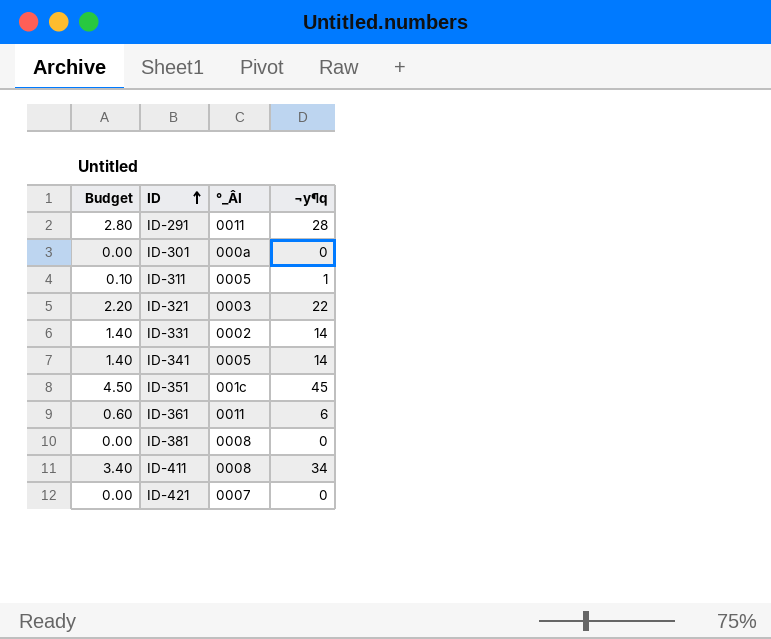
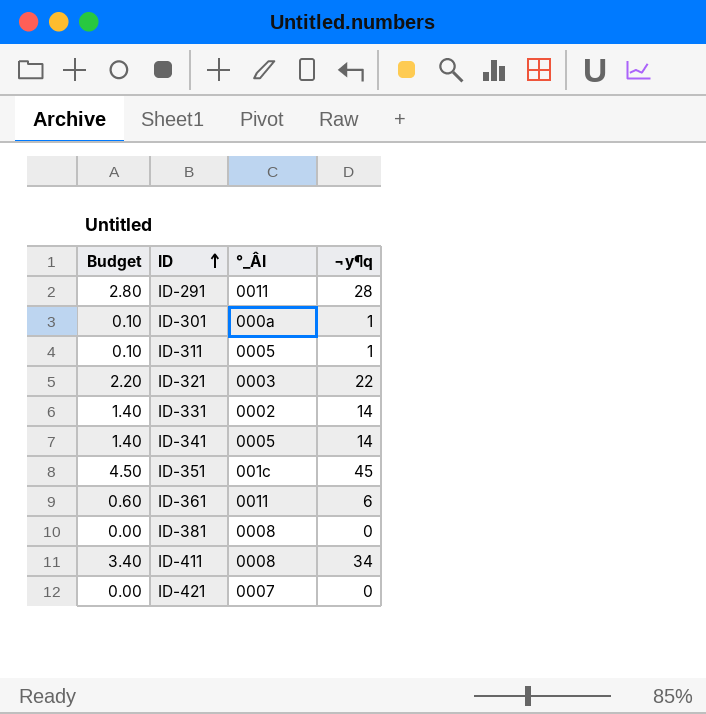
ID-301 | Budget: 0.00 -> 0.10
ID-301 | ¬y¶q: 0 -> 1

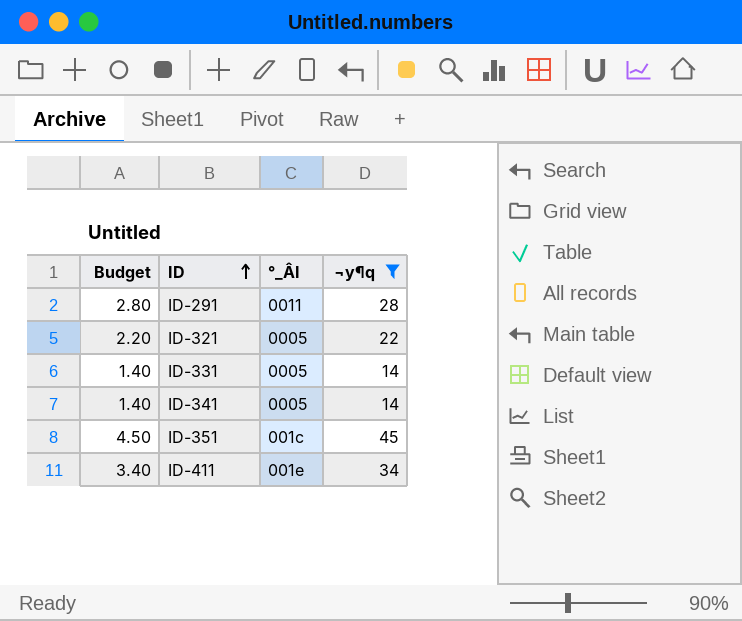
filter: none -> ¬y¶q >= 14
ID-321 | °_ÂI: 0003 -> 0005
ID-331 | °_ÂI: 0002 -> 0005
ID-411 | °_ÂI: 0008 -> 001e

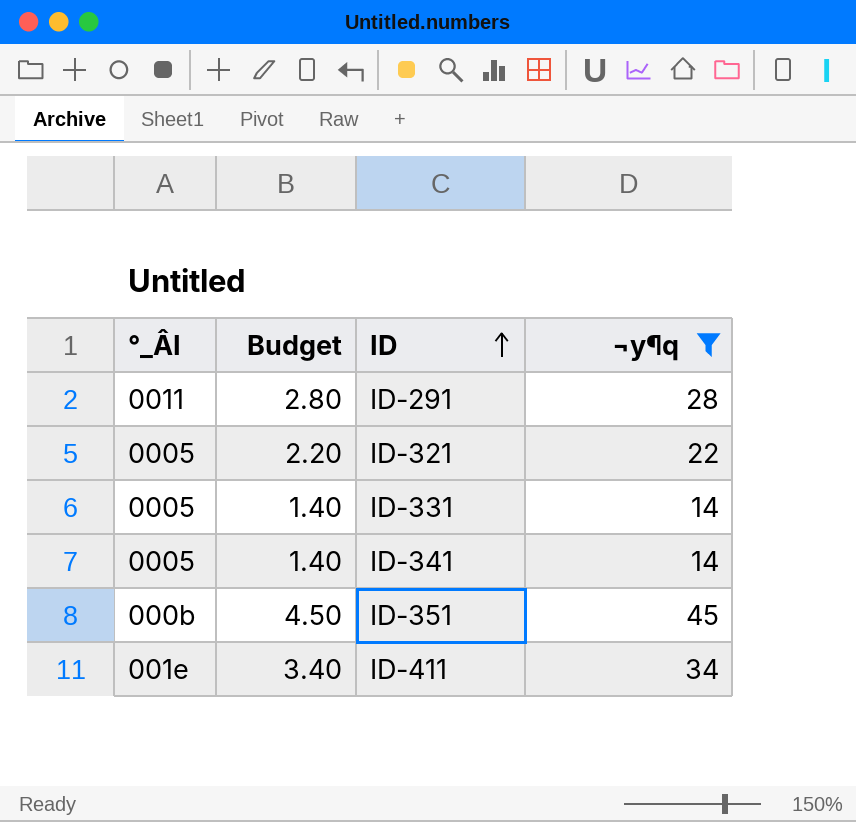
column °_ÂI | position: 3 -> 1
ID-351 | °_ÂI: 001c -> 000b

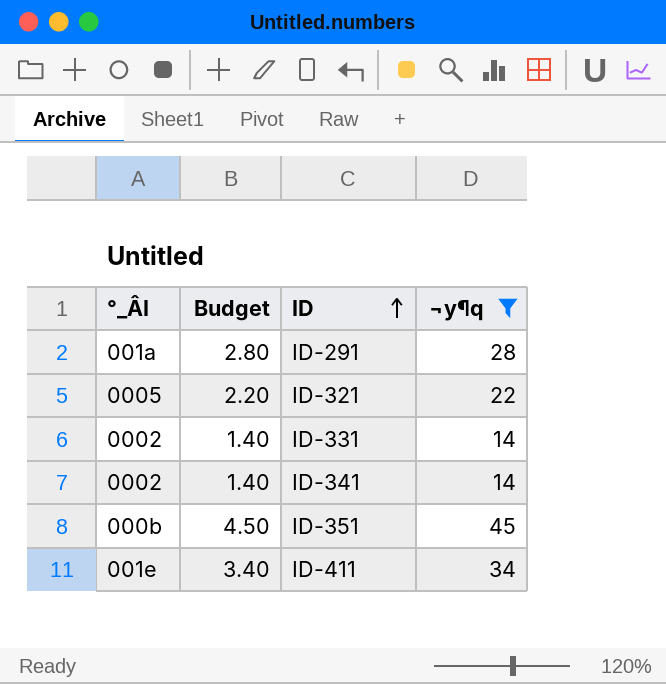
ID-291 | °_ÂI: 0011 -> 001a
ID-331 | °_ÂI: 0005 -> 0002
ID-341 | °_ÂI: 0005 -> 0002

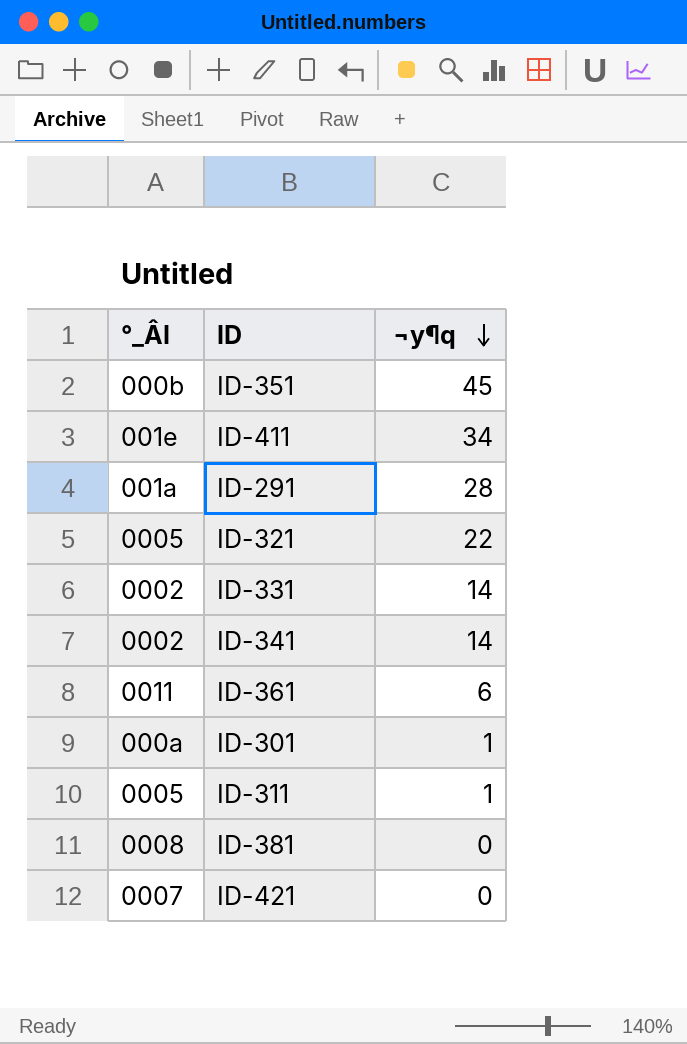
filter: ¬y¶q >= 14 -> none
row order: ID ascending -> ¬y¶q descending
column Budget | formula: [¬y¶q] * 0.1 -> none

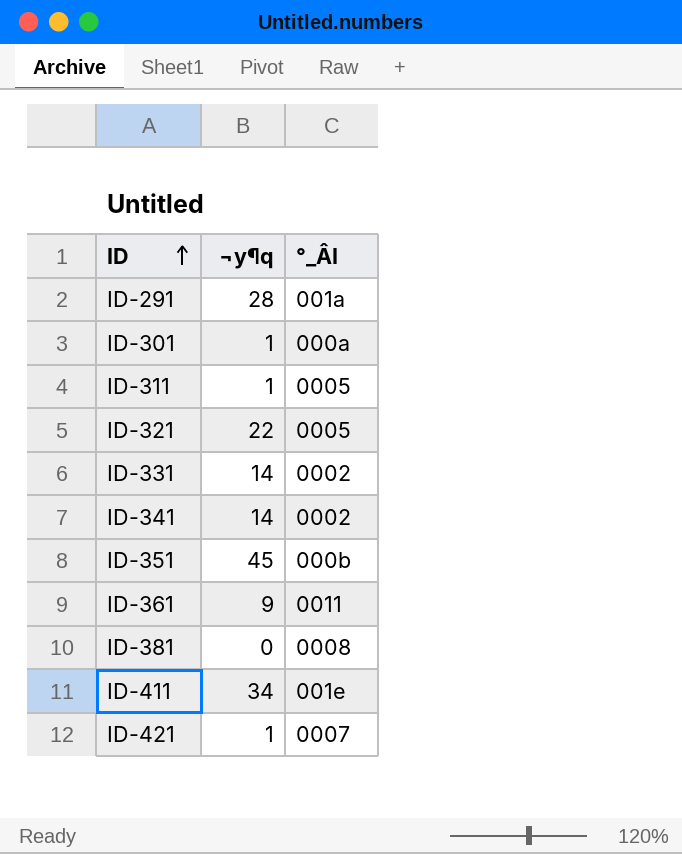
row order: ¬y¶q descending -> ID ascending
column °_ÂI | position: 1 -> 3
ID-361 | ¬y¶q: 6 -> 9
ID-421 | ¬y¶q: 0 -> 1

